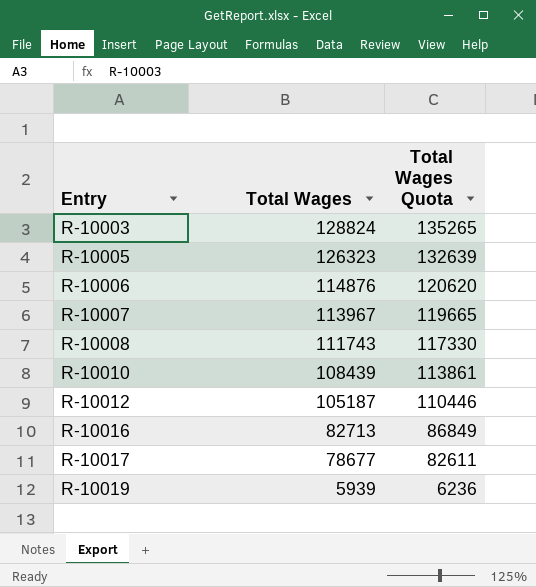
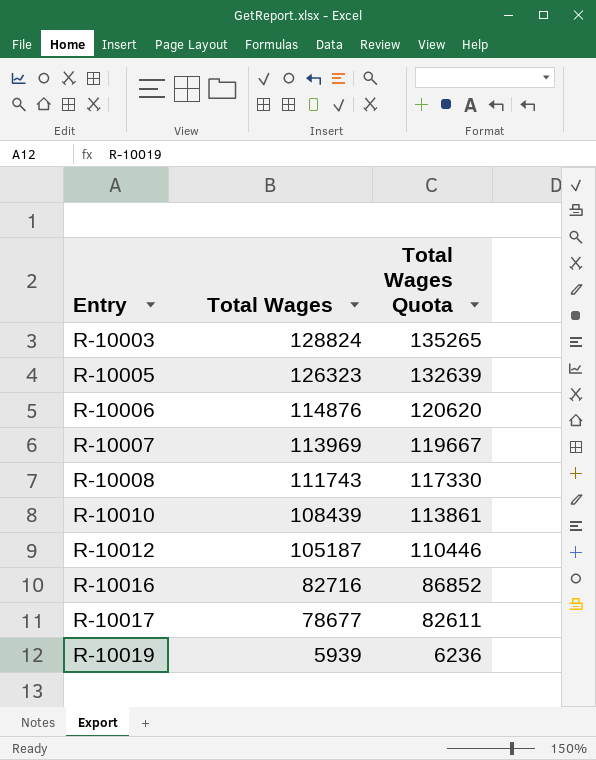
R-10007 | Total Wages: 113967 -> 113969
R-10007 | Total Wages Quota: 119665 -> 119667
R-10016 | Total Wages: 82713 -> 82716
R-10016 | Total Wages Quota: 86849 -> 86852

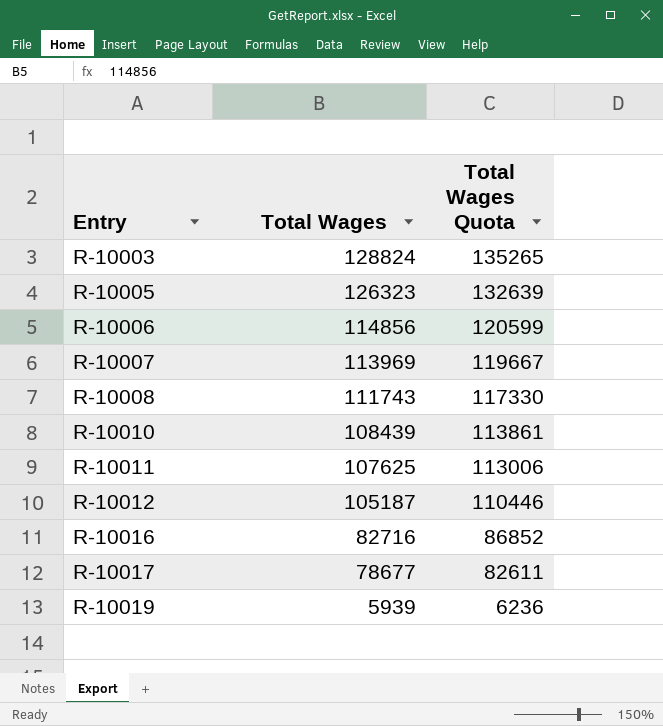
R-10006 | Total Wages: 114876 -> 114856
R-10006 | Total Wages Quota: 120620 -> 120599
row R-10011: none -> 107625 | 113006

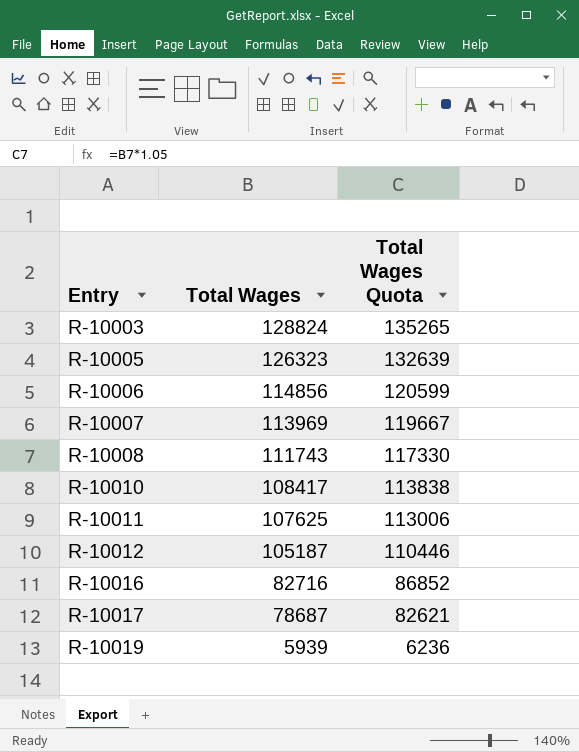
R-10010 | Total Wages: 108439 -> 108417
R-10010 | Total Wages Quota: 113861 -> 113838
R-10017 | Total Wages: 78677 -> 78687
R-10017 | Total Wages Quota: 82611 -> 82621

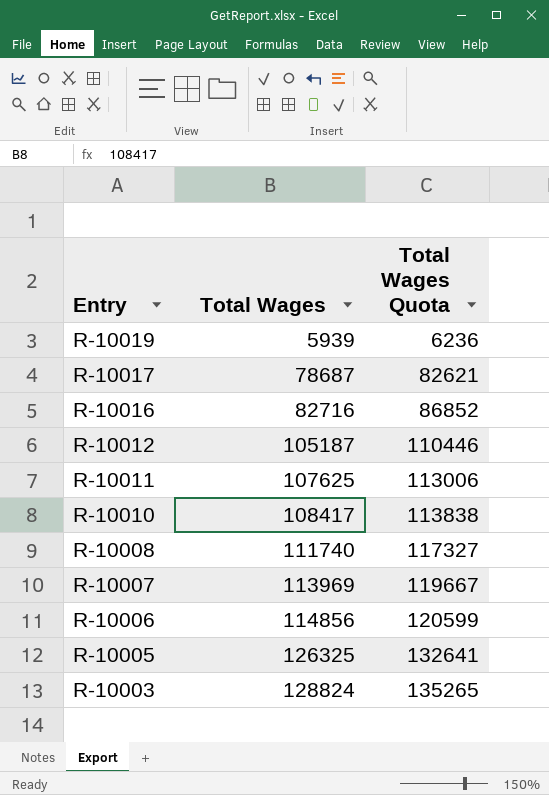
row order: Entry ascending -> Entry descending
R-10008 | Total Wages: 111743 -> 111740
R-10008 | Total Wages Quota: 117330 -> 117327
R-10005 | Total Wages: 126323 -> 126325
R-10005 | Total Wages Quota: 132639 -> 132641

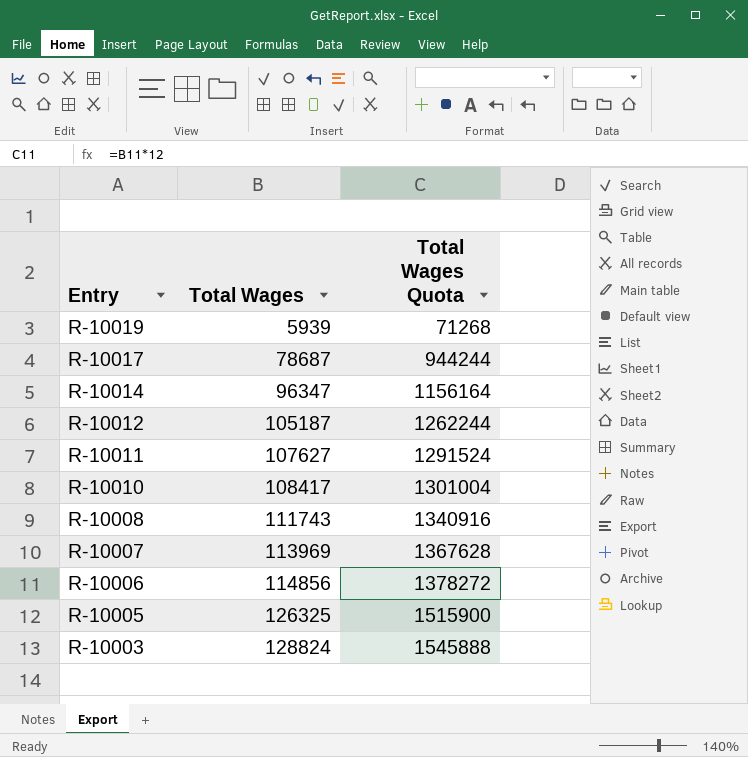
column Total Wages Quota | formula: [Total Wages] * 1.05 -> [Total Wages] * 12
row R-10016: 82716 | 86852 -> none
row R-10014: none -> 96347 | 1156164
R-10011 | Total Wages: 107625 -> 107627
R-10008 | Total Wages: 111740 -> 111743

